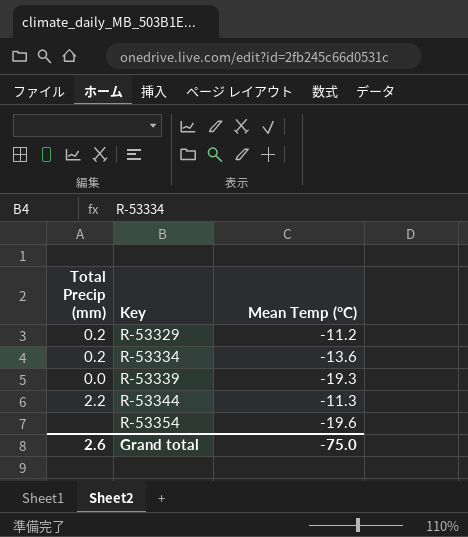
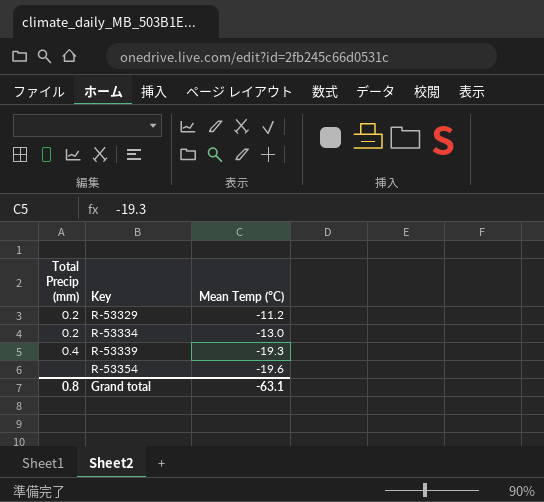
row R-53344: 2.2 | -11.3 -> none
R-53334 | Mean Temp (°C): -13.6 -> -13.0
R-53339 | Total Precip (mm): 0.0 -> 0.4
Grand total | Total Precip (mm): 2.6 -> 0.8
Grand total | Mean Temp (°C): -75.0 -> -63.1

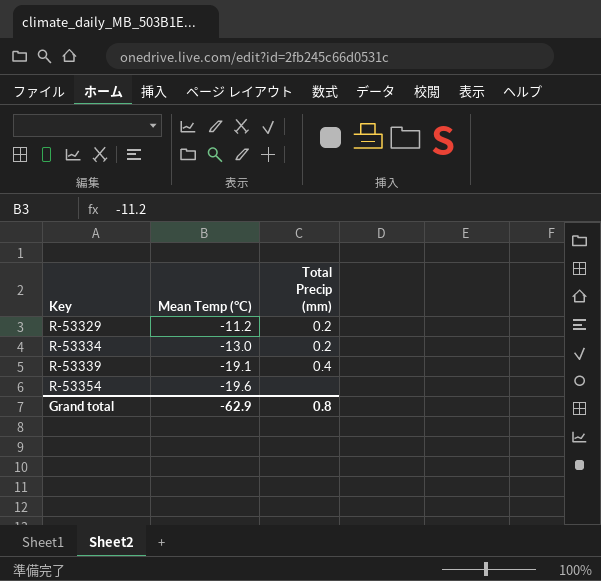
column Total Precip (mm) | position: 1 -> 3
R-53339 | Mean Temp (°C): -19.3 -> -19.1
Grand total | Mean Temp (°C): -63.1 -> -62.9

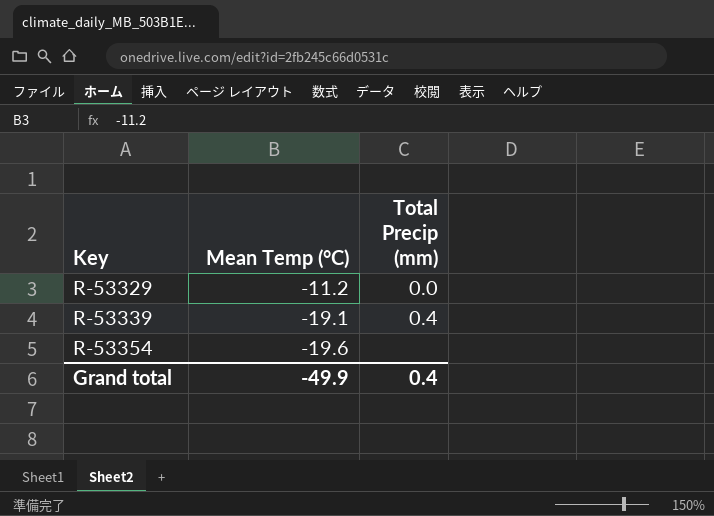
row R-53334: -13.0 | 0.2 -> none
R-53329 | Total Precip (mm): 0.2 -> 0.0
Grand total | Mean Temp (°C): -62.9 -> -49.9
Grand total | Total Precip (mm): 0.8 -> 0.4

